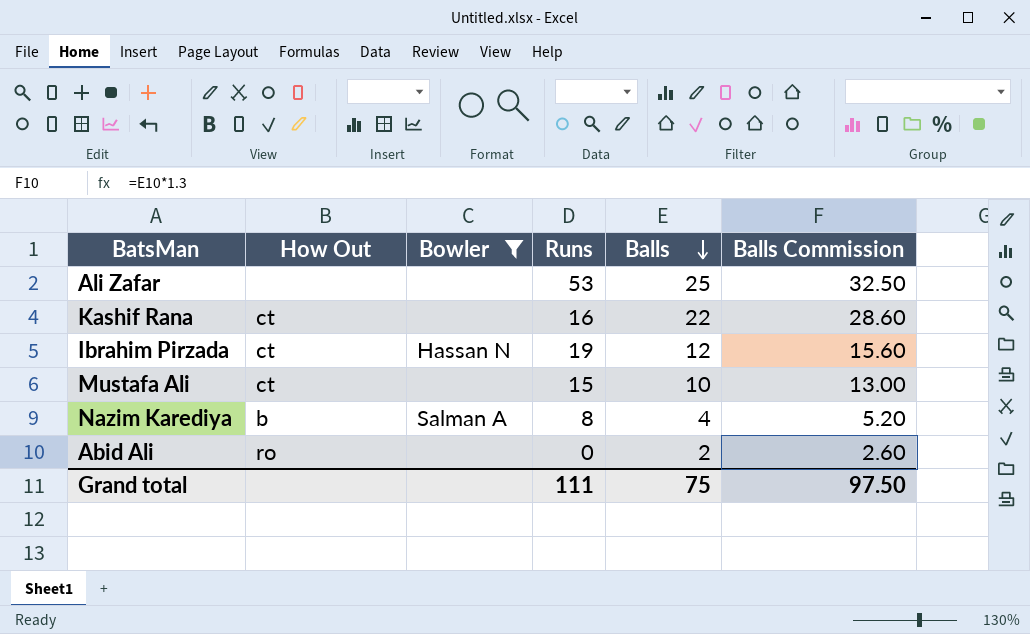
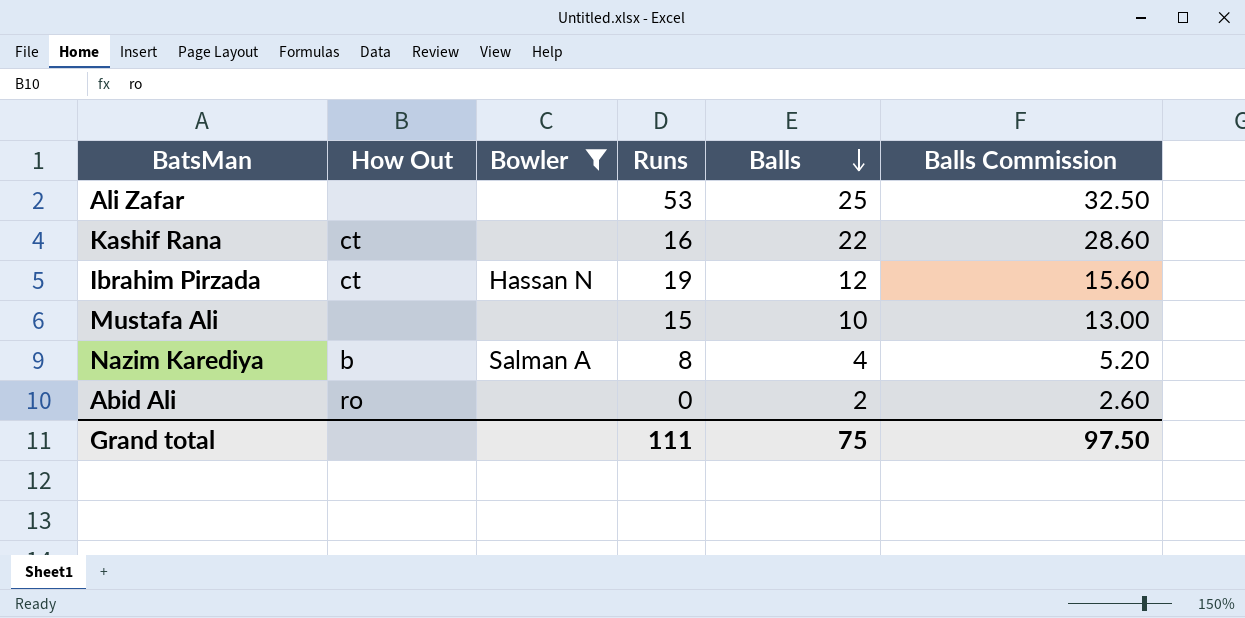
Mustafa Ali | How Out: ct -> none

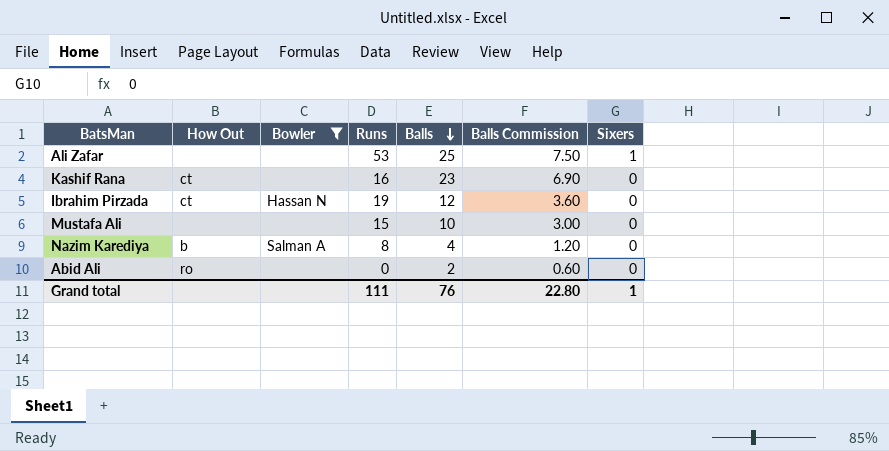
column Balls Commission | formula: [Balls] * 1.3 -> [Balls] * 0.3
column Sixers | position: none -> 7
Kashif Rana | Balls: 22 -> 23
Grand total | Balls: 75 -> 76
Grand total | Balls Commission: 97.50 -> 22.80

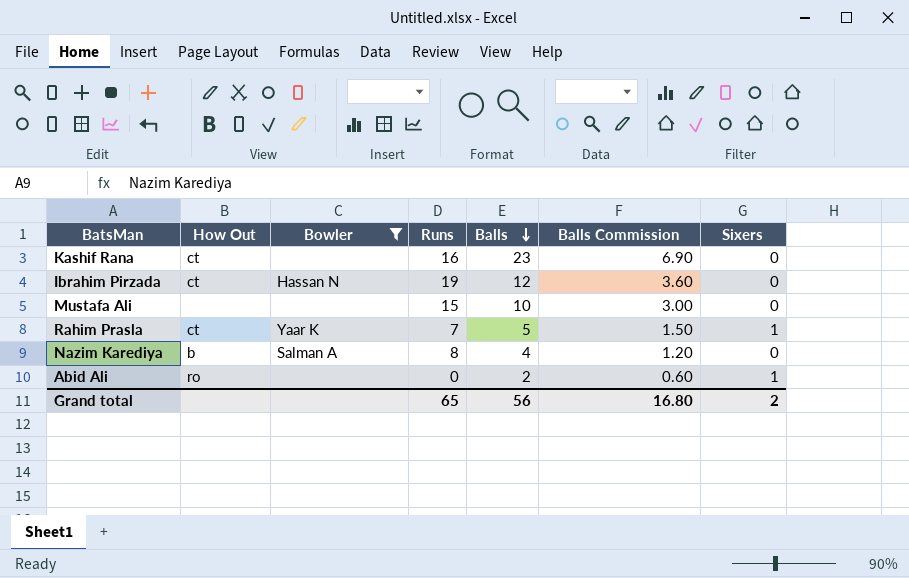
row Ali Zafar: none | none | 53 | 25 | 7.50 | 1 -> none
row Rahim Prasla: none -> ct | Yaar K | 7 | 5 | 1.50 | 1
Abid Ali | Sixers: 0 -> 1
Grand total | Runs: 111 -> 65
Grand total | Balls: 76 -> 56
Grand total | Balls Commission: 22.80 -> 16.80
Grand total | Sixers: 1 -> 2

